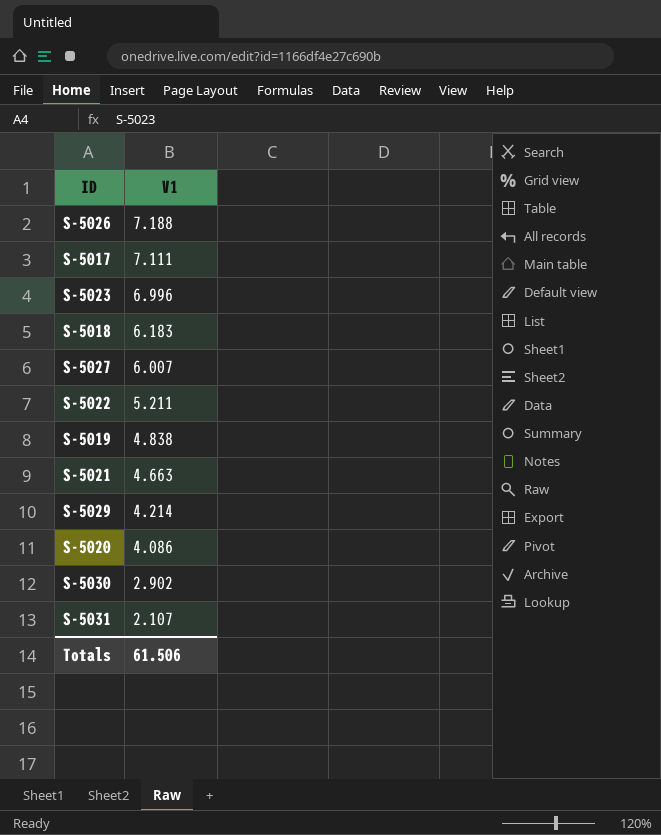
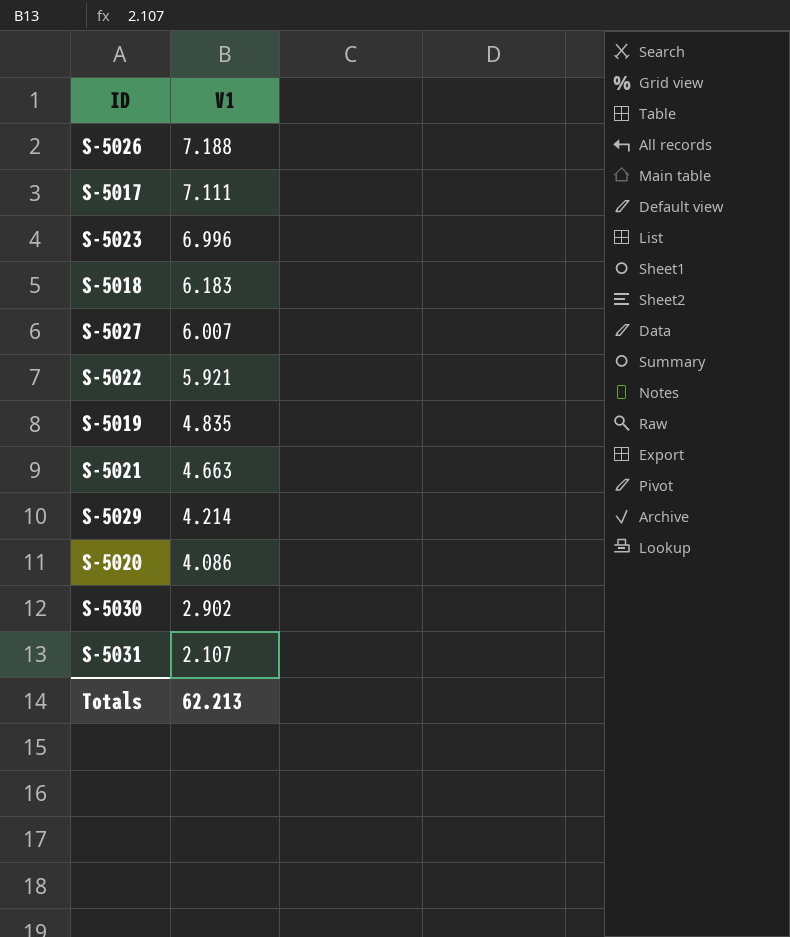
S-5022 | V1: 5.211 -> 5.921
S-5019 | V1: 4.838 -> 4.835
Totals | V1: 61.506 -> 62.213

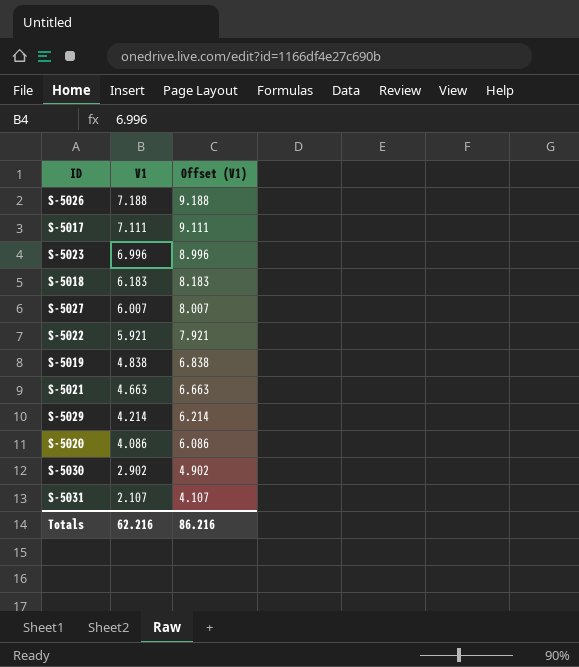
column Offset (V1) | formula: none -> [V1] + 2
S-5019 | V1: 4.835 -> 4.838
Totals | V1: 62.213 -> 62.216

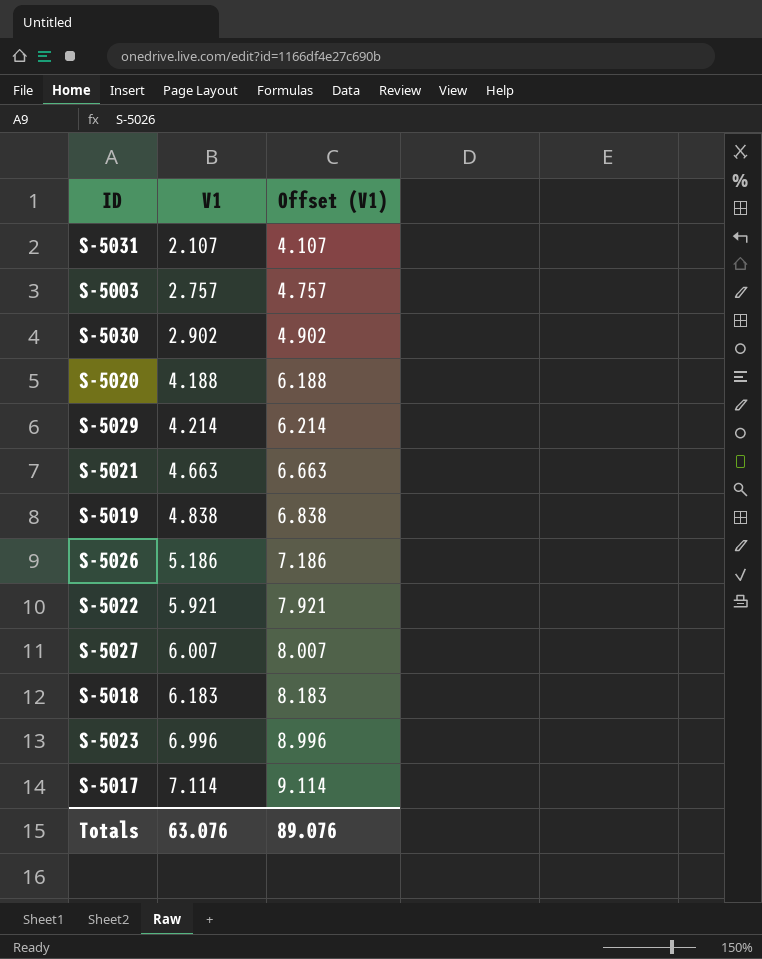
row order: V1 descending -> V1 ascending
row S-5003: none -> 2.757 | 4.757
S-5020 | V1: 4.086 -> 4.188
S-5020 | Offset (V1): 6.086 -> 6.188
S-5026 | V1: 7.188 -> 5.186
S-5026 | Offset (V1): 9.188 -> 7.186
S-5017 | V1: 7.111 -> 7.114
S-5017 | Offset (V1): 9.111 -> 9.114
Totals | V1: 62.216 -> 63.076
Totals | Offset (V1): 86.216 -> 89.076

